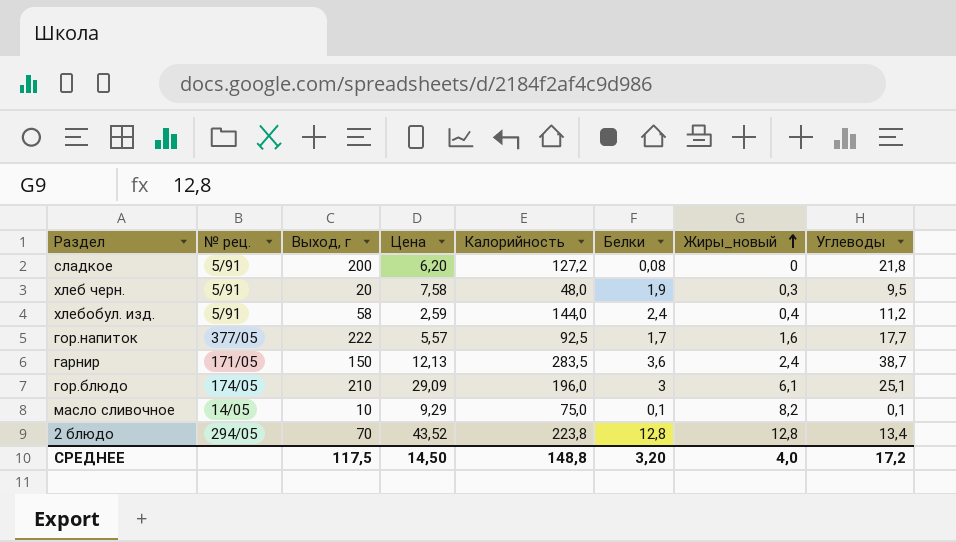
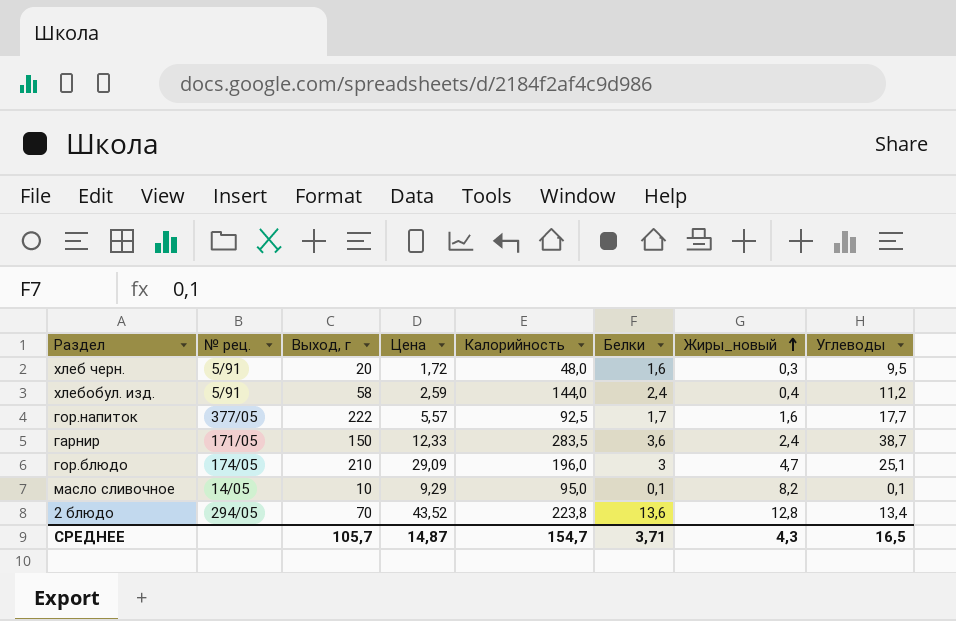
row сладкое: 5/91 | 200 | 6,20 | 127,2 | 0,08 | 0 | 21,8 -> none
хлеб черн. | Цена: 7,58 -> 1,72
хлеб черн. | Белки: 1,9 -> 1,6
гарнир | Цена: 12,13 -> 12,33
гор.блюдо | Жиры_новый: 6,1 -> 4,7
масло сливочное | Калорийность: 75,0 -> 95,0
2 блюдо | Белки: 12,8 -> 13,6
СРЕДНЕЕ | Выход, г: 117,5 -> 105,7
СРЕДНЕЕ | Цена: 14,50 -> 14,87
СРЕДНЕЕ | Калорийность: 148,8 -> 154,7
СРЕДНЕЕ | Белки: 3,20 -> 3,71
СРЕДНЕЕ | Жиры_новый: 4,0 -> 4,3
СРЕДНЕЕ | Углеводы: 17,2 -> 16,5

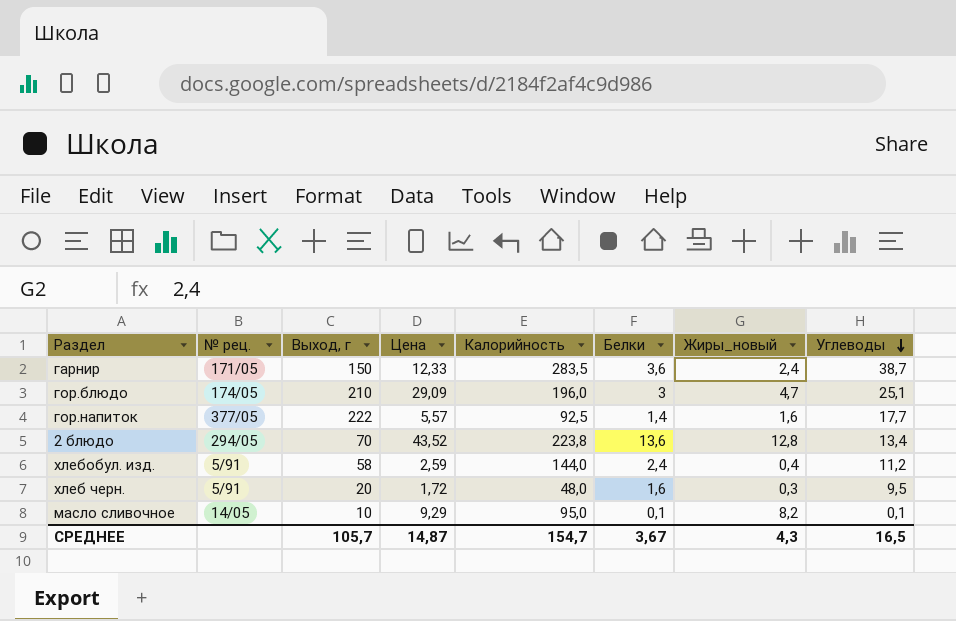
row order: Жиры_новый ascending -> Углеводы descending
гор.напиток | Белки: 1,7 -> 1,4
СРЕДНЕЕ | Белки: 3,71 -> 3,67

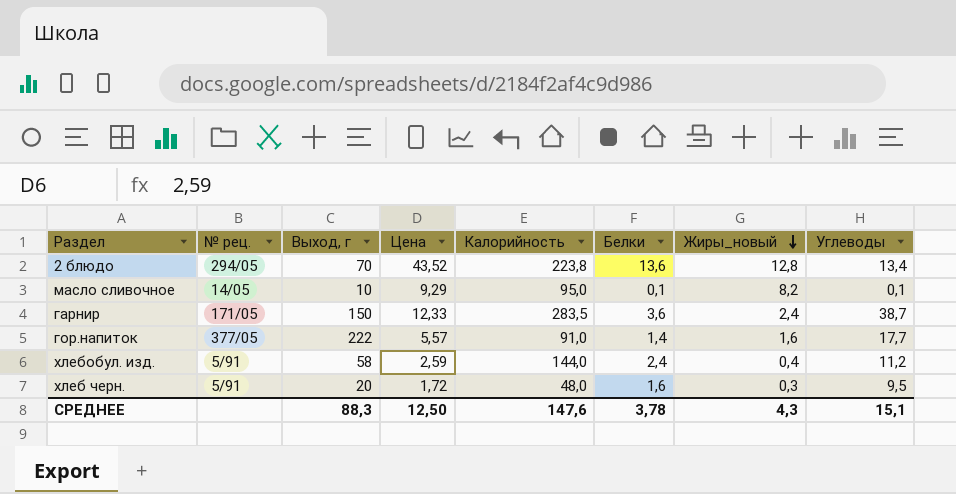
row order: Углеводы descending -> Жиры_новый descending
row гор.блюдо: 174/05 | 210 | 29,09 | 196,0 | 3 | 4,7 | 25,1 -> none
гор.напиток | Калорийность: 92,5 -> 91,0
СРЕДНЕЕ | Выход, г: 105,7 -> 88,3
СРЕДНЕЕ | Цена: 14,87 -> 12,50
СРЕДНЕЕ | Калорийность: 154,7 -> 147,6
СРЕДНЕЕ | Белки: 3,67 -> 3,78
СРЕДНЕЕ | Углеводы: 16,5 -> 15,1

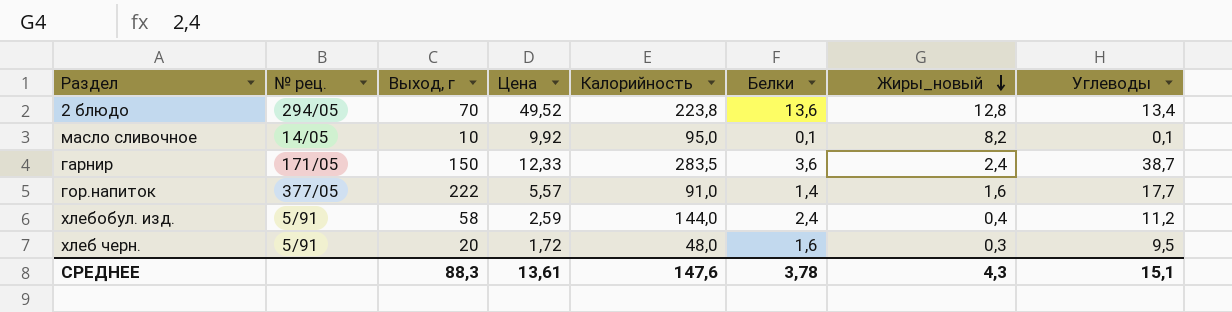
2 блюдо | Цена: 43,52 -> 49,52
масло сливочное | Цена: 9,29 -> 9,92
СРЕДНЕЕ | Цена: 12,50 -> 13,61

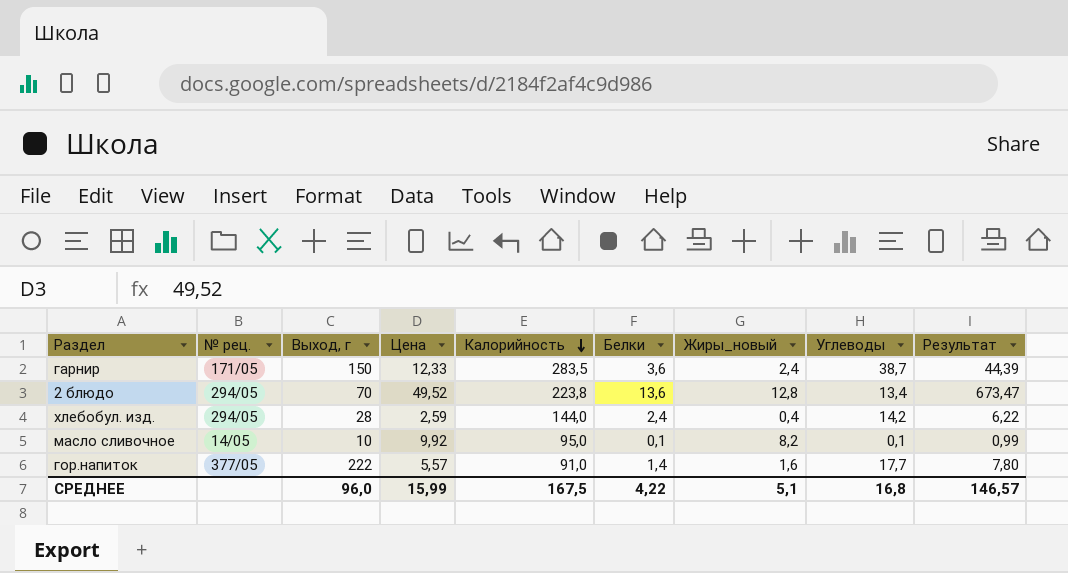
row order: Жиры_новый descending -> Калорийность descending
column Результат | formula: none -> [Цена] * [Белки]
row хлеб черн.: 5/91 | 20 | 1,72 | 48,0 | 1,6 | 0,3 | 9,5 -> none
хлебобул. изд. | № рец.: 5/91 -> 294/05
хлебобул. изд. | Выход, г: 58 -> 28
хлебобул. изд. | Углеводы: 11,2 -> 14,2
СРЕДНЕЕ | Выход, г: 88,3 -> 96,0
СРЕДНЕЕ | Цена: 13,61 -> 15,99
СРЕДНЕЕ | Калорийность: 147,6 -> 167,5
СРЕДНЕЕ | Белки: 3,78 -> 4,22
СРЕДНЕЕ | Жиры_новый: 4,3 -> 5,1
СРЕДНЕЕ | Углеводы: 15,1 -> 16,8

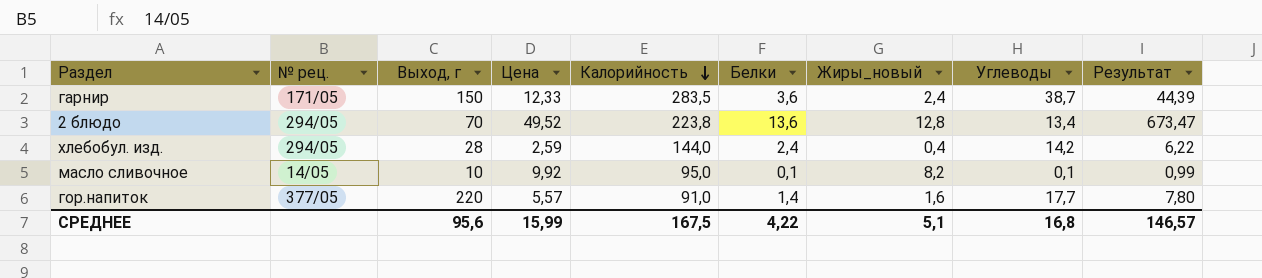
гор.напиток | Выход, г: 222 -> 220
СРЕДНЕЕ | Выход, г: 96,0 -> 95,6

